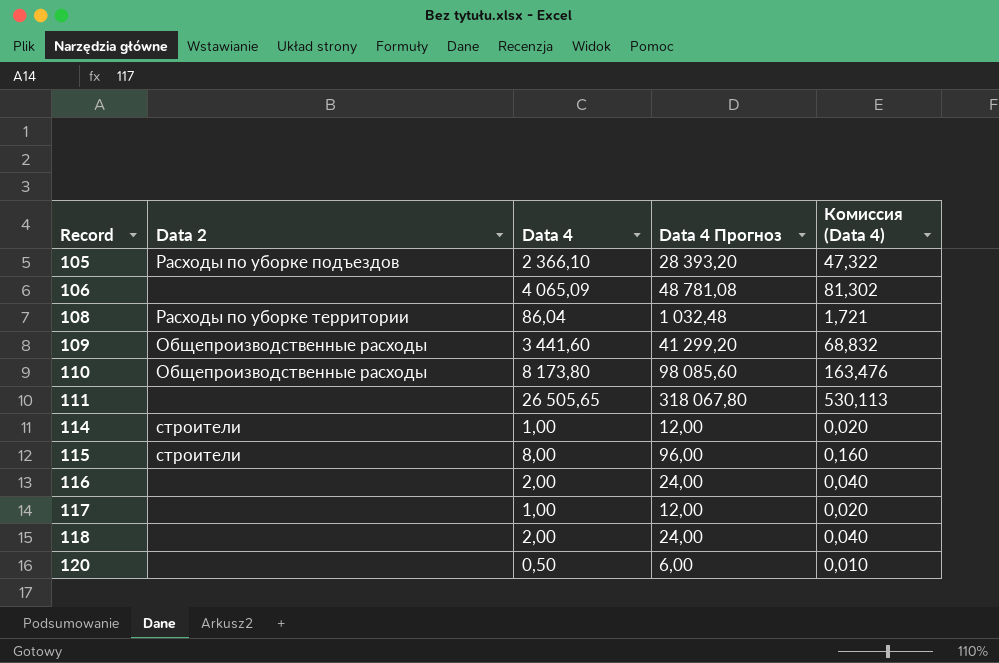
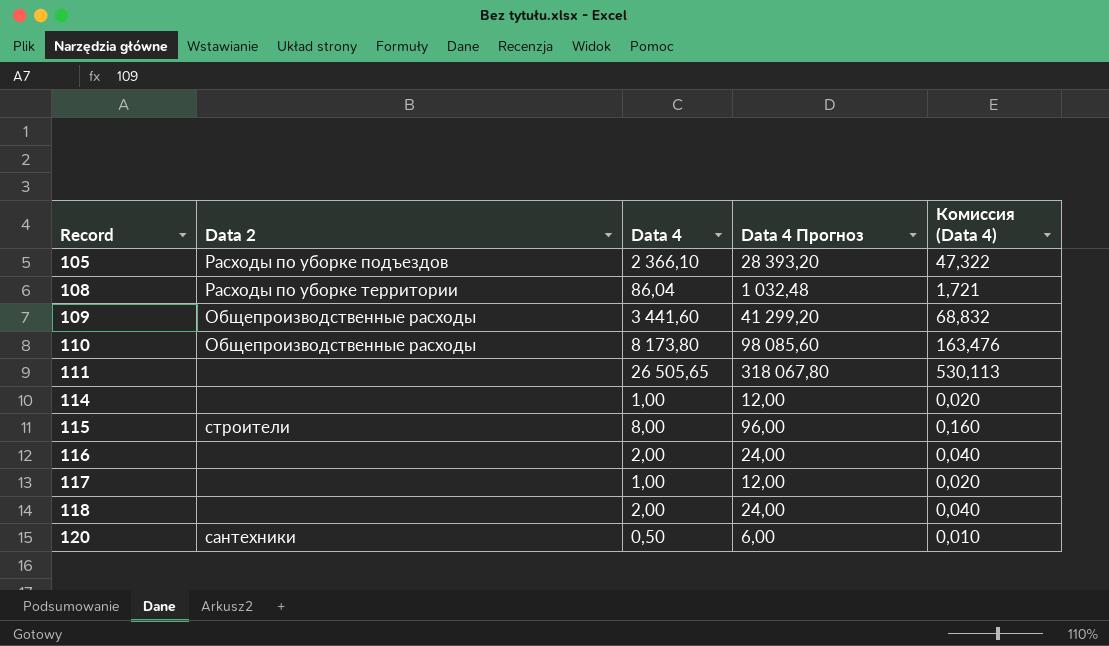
row 106: none | 4 065,09 | 48 781,08 | 81,302 -> none
114 | Data 2: строители -> none
120 | Data 2: none -> сантехники

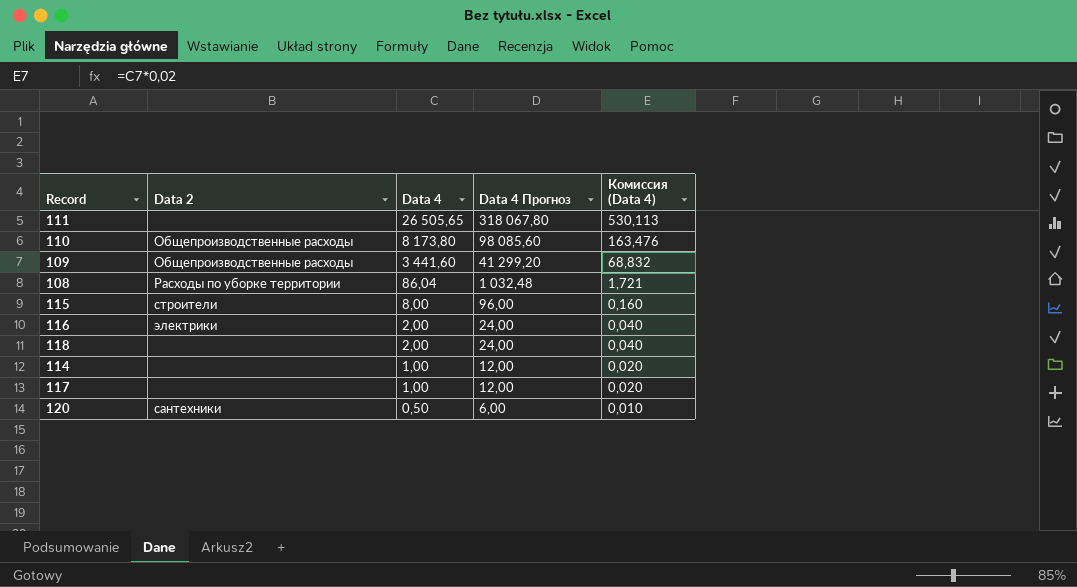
row order: Record ascending -> Data 4 descending
row 105: Расходы по уборке подъездов | 2 366,10 | 28 393,20 | 47,322 -> none
116 | Data 2: none -> электрики

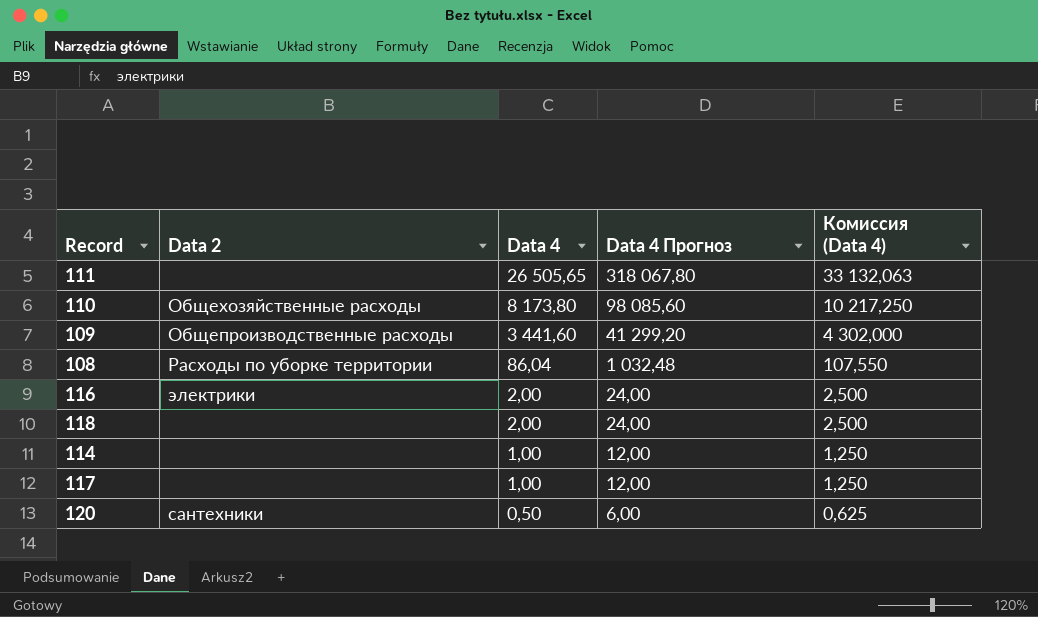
column Комиссия (Data 4) | formula: [Data 4] * 0,02 -> [Data 4] * 1,25
row 115: строители | 8,00 | 96,00 | 0,160 -> none
110 | Data 2: Общепроизводственные расходы -> Общехозяйственные расходы

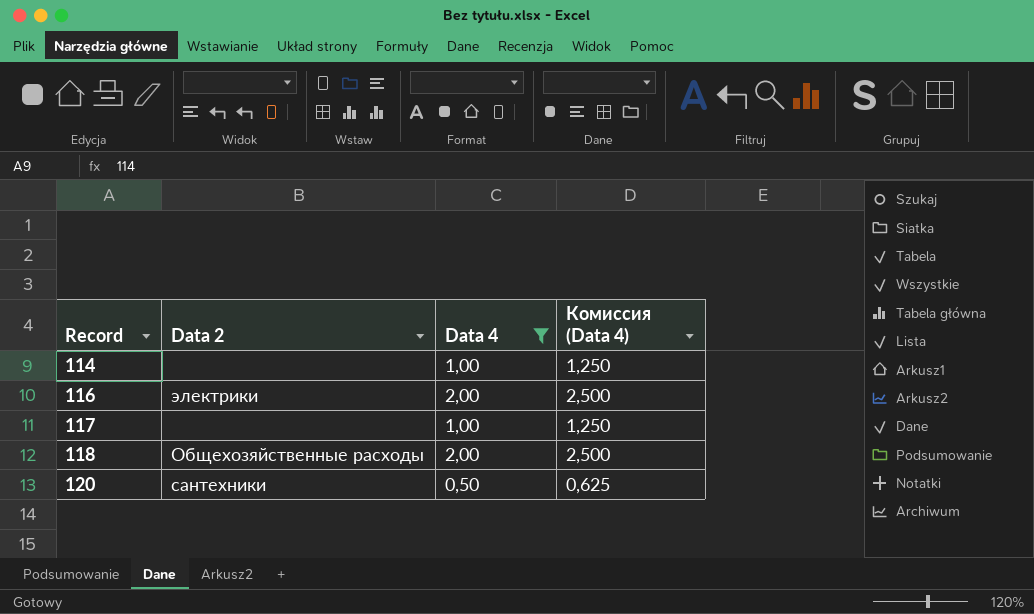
filter: none -> Data 4 <= 2,00
row order: Data 4 descending -> Record ascending
column Data 4 Прогноз | formula: [Data 4] * 12 -> none
118 | Data 2: none -> Общехозяйственные расходы

